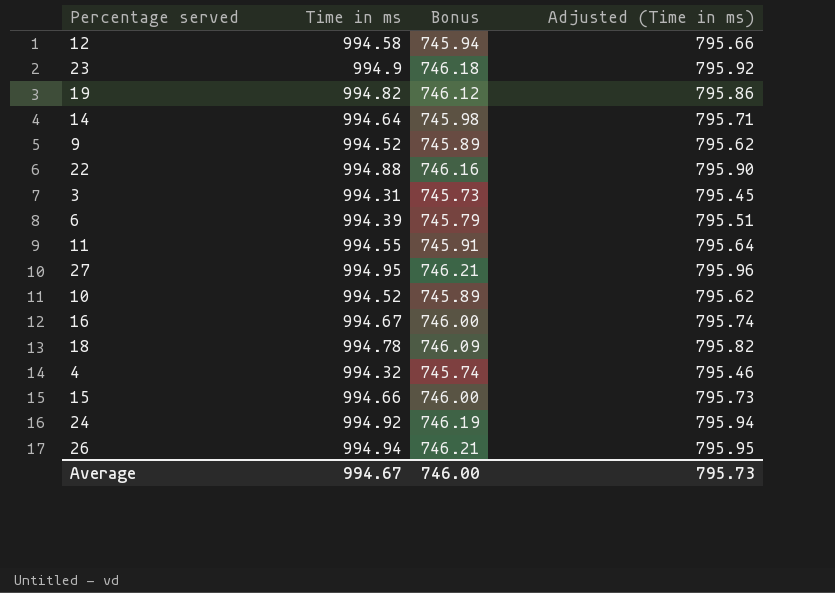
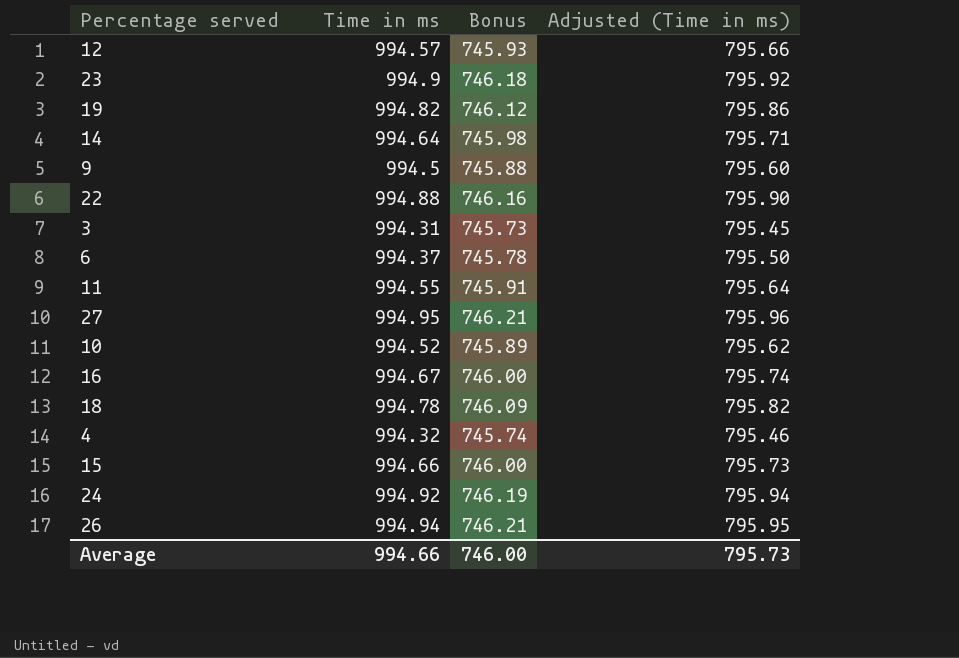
12 | Time in ms: 994.58 -> 994.57
12 | Bonus: 745.94 -> 745.93
9 | Time in ms: 994.52 -> 994.5
9 | Bonus: 745.89 -> 745.88
9 | Adjusted (Time in ms): 795.62 -> 795.60
6 | Time in ms: 994.39 -> 994.37
6 | Bonus: 745.79 -> 745.78
6 | Adjusted (Time in ms): 795.51 -> 795.50
Average | Time in ms: 994.67 -> 994.66

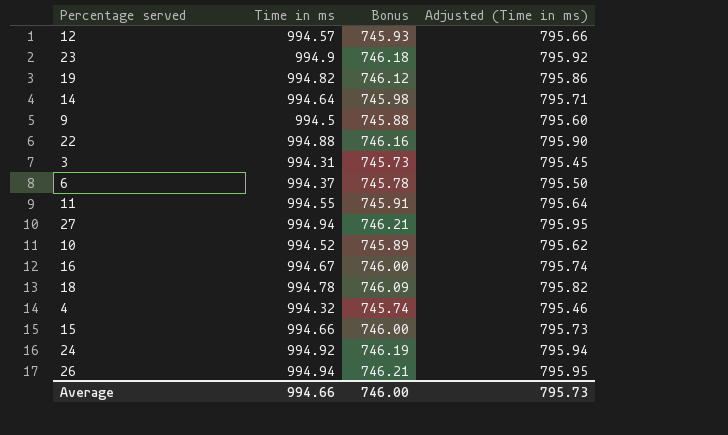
27 | Time in ms: 994.95 -> 994.94
27 | Adjusted (Time in ms): 795.96 -> 795.95

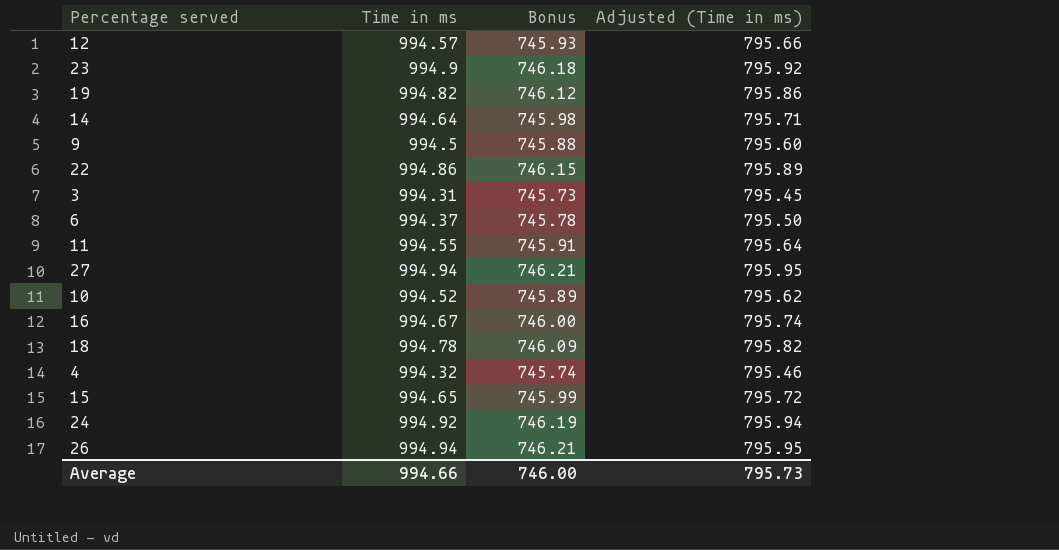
22 | Time in ms: 994.88 -> 994.86
22 | Bonus: 746.16 -> 746.15
22 | Adjusted (Time in ms): 795.90 -> 795.89
15 | Time in ms: 994.66 -> 994.65
15 | Bonus: 746.00 -> 745.99
15 | Adjusted (Time in ms): 795.73 -> 795.72

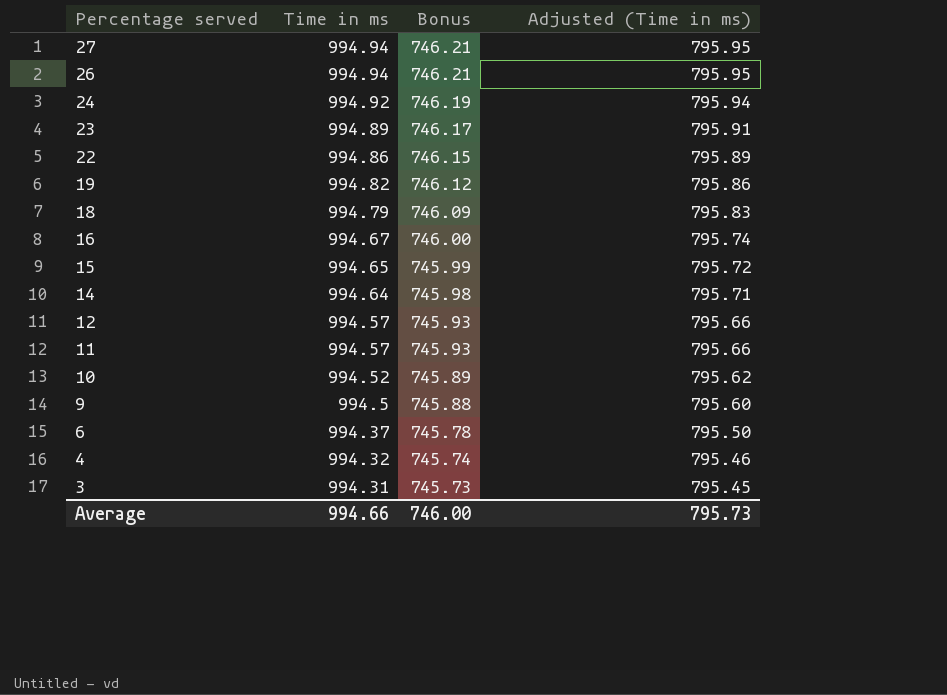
row order: none -> Percentage served descending
23 | Time in ms: 994.9 -> 994.89
23 | Bonus: 746.18 -> 746.17
23 | Adjusted (Time in ms): 795.92 -> 795.91
18 | Time in ms: 994.78 -> 994.79
18 | Adjusted (Time in ms): 795.82 -> 795.83
11 | Time in ms: 994.55 -> 994.57
11 | Bonus: 745.91 -> 745.93
11 | Adjusted (Time in ms): 795.64 -> 795.66

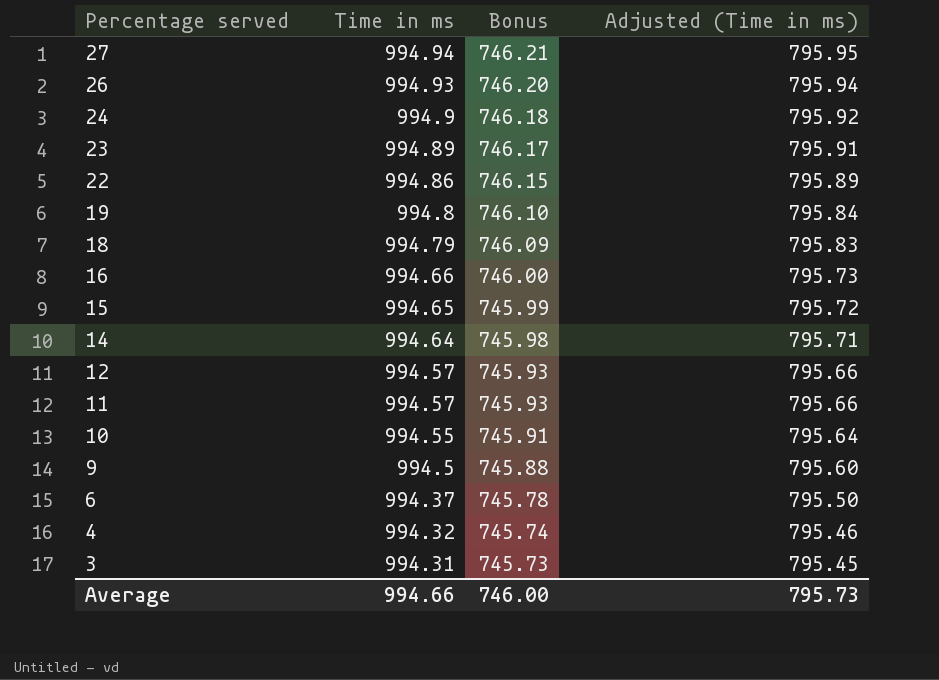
26 | Time in ms: 994.94 -> 994.93
26 | Bonus: 746.21 -> 746.20
26 | Adjusted (Time in ms): 795.95 -> 795.94
24 | Time in ms: 994.92 -> 994.9
24 | Bonus: 746.19 -> 746.18
24 | Adjusted (Time in ms): 795.94 -> 795.92
19 | Time in ms: 994.82 -> 994.8
19 | Bonus: 746.12 -> 746.10
19 | Adjusted (Time in ms): 795.86 -> 795.84
16 | Time in ms: 994.67 -> 994.66
16 | Adjusted (Time in ms): 795.74 -> 795.73
10 | Time in ms: 994.52 -> 994.55
10 | Bonus: 745.89 -> 745.91
10 | Adjusted (Time in ms): 795.62 -> 795.64

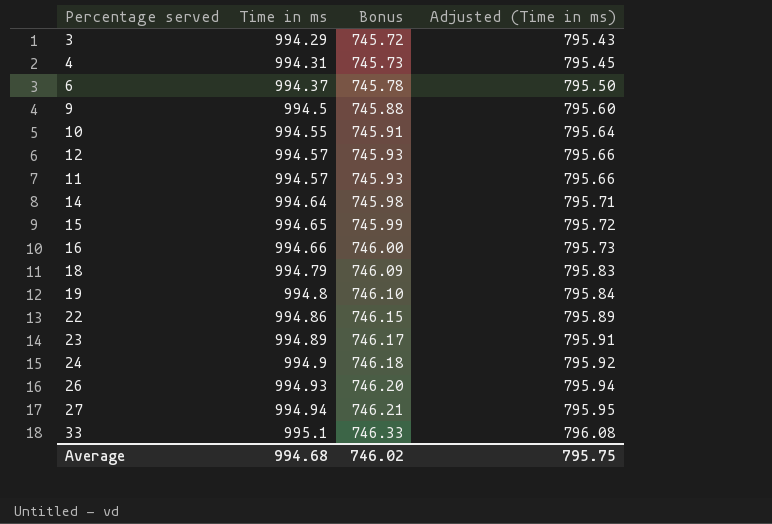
row order: Percentage served descending -> Time in ms ascending
3 | Time in ms: 994.31 -> 994.29
3 | Bonus: 745.73 -> 745.72
3 | Adjusted (Time in ms): 795.45 -> 795.43
4 | Time in ms: 994.32 -> 994.31
4 | Bonus: 745.74 -> 745.73
4 | Adjusted (Time in ms): 795.46 -> 795.45
row 33: none -> 995.1 | 746.33 | 796.08
Average | Time in ms: 994.66 -> 994.68
Average | Bonus: 746.00 -> 746.02
Average | Adjusted (Time in ms): 795.73 -> 795.75

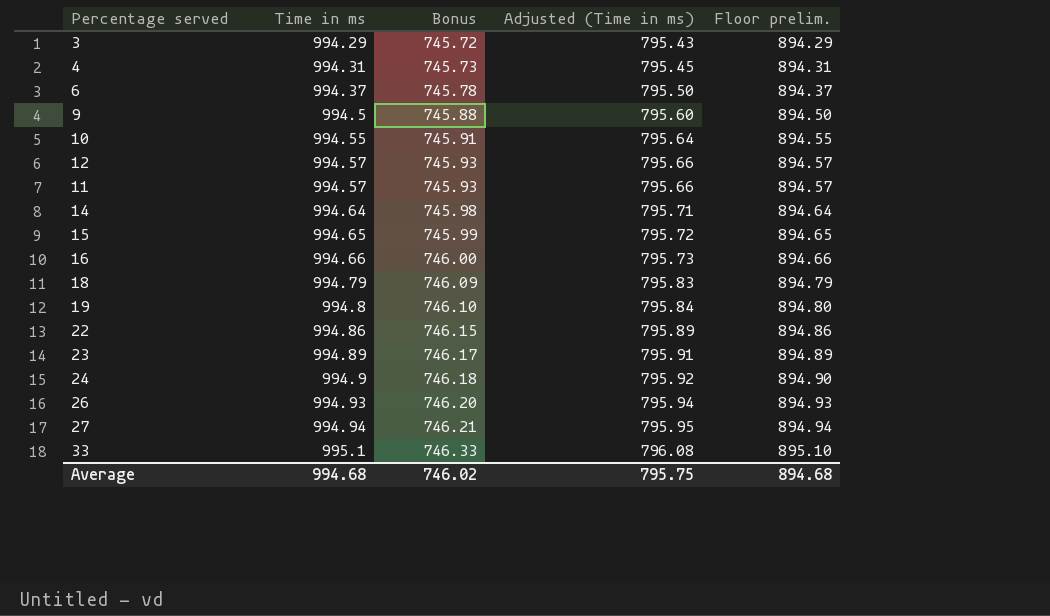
column Floor prelim. | formula: none -> [Time in ms] - 100

